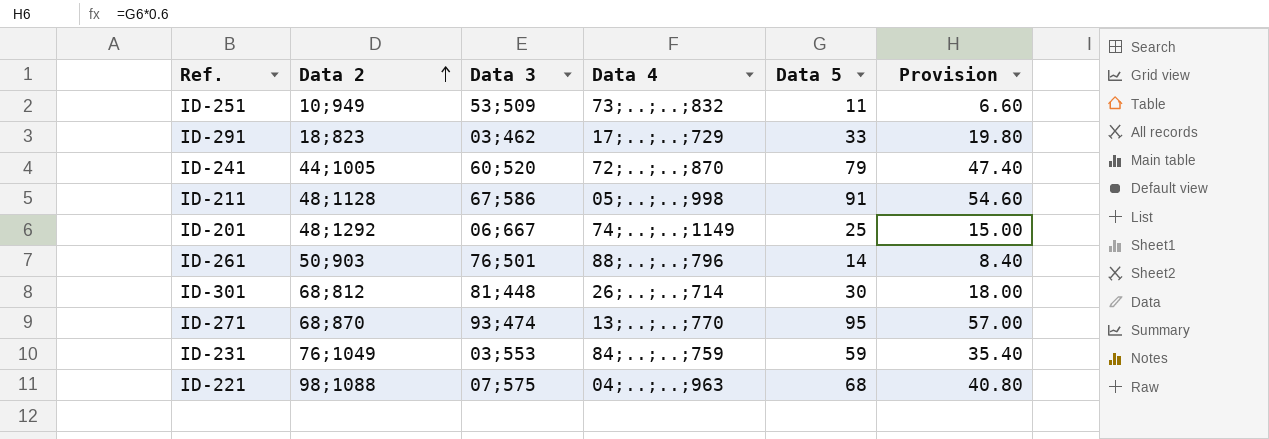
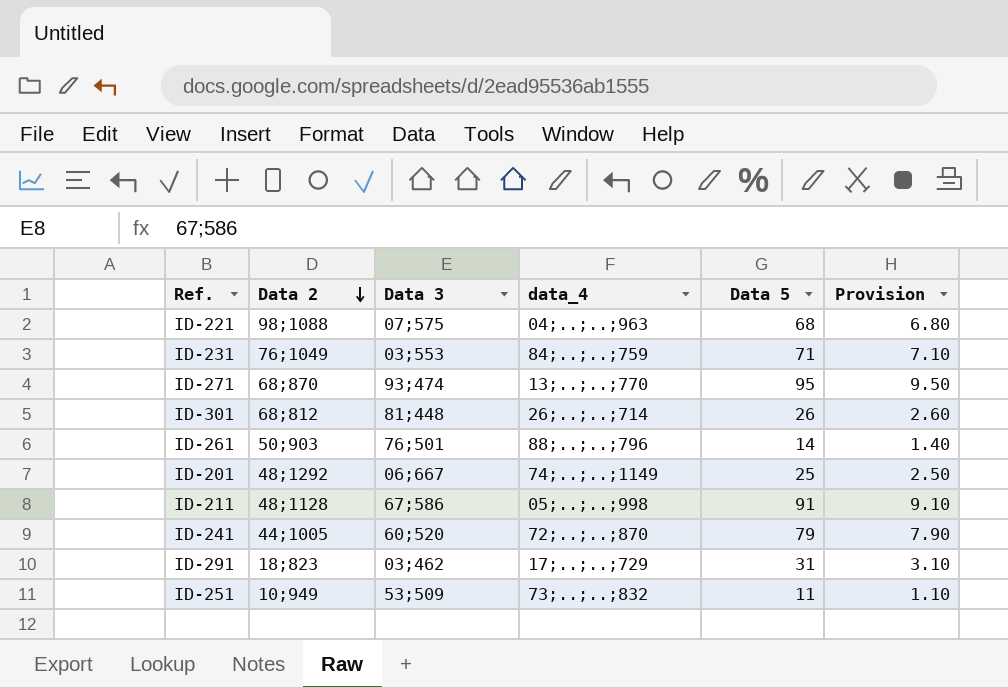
row order: Data 2 ascending -> Data 2 descending
column name: Data 4 -> data_4
column Provision | formula: [Data 5] * 0.6 -> [Data 5] * 0.1
ID-231 | Data 5: 59 -> 71
ID-301 | Data 5: 30 -> 26
ID-291 | Data 5: 33 -> 31

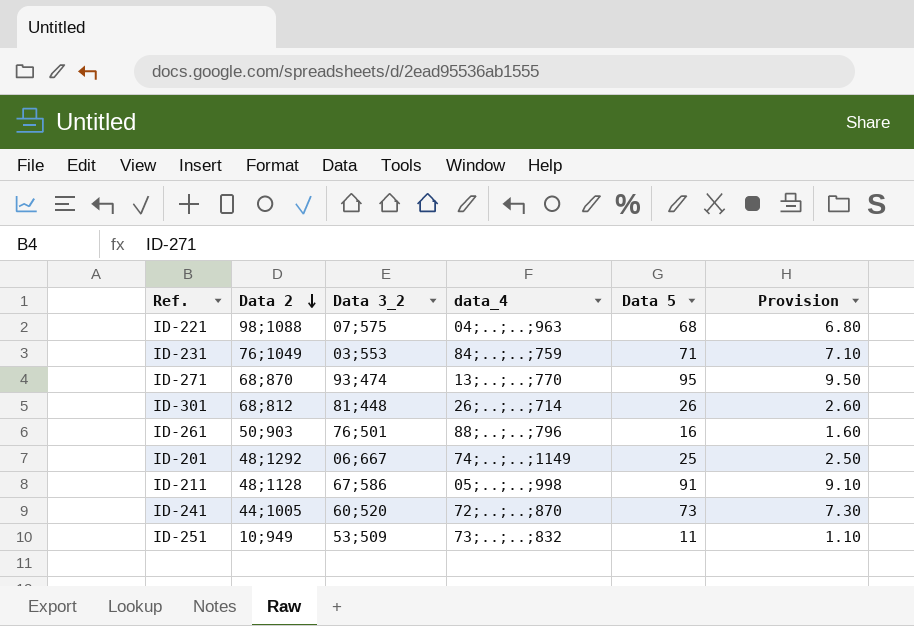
column name: Data 3 -> Data 3_2
row ID-291: 18;823 | 03;462 | 17;..;..;729 | 31 | 3.10 -> none
ID-261 | Data 5: 14 -> 16
ID-261 | Provision: 1.40 -> 1.60
ID-241 | Data 5: 79 -> 73
ID-241 | Provision: 7.90 -> 7.30

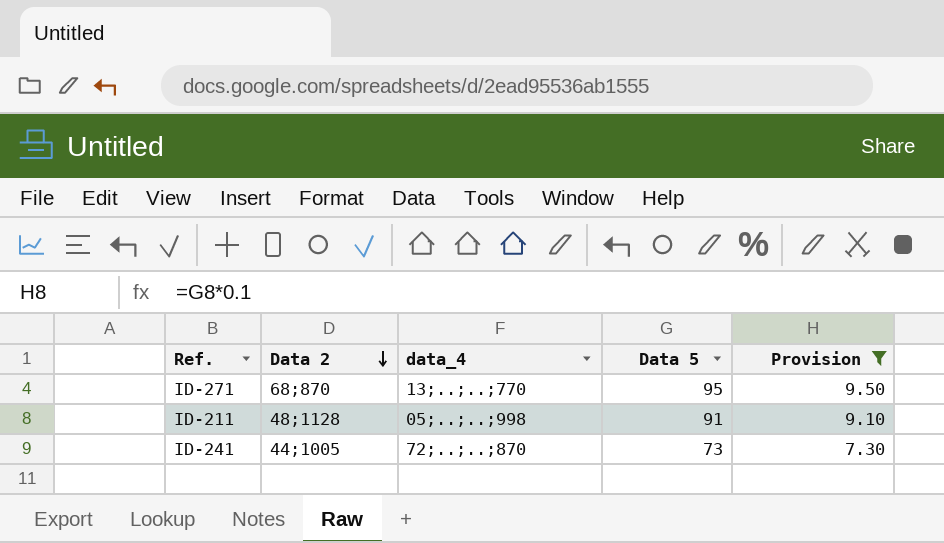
filter: none -> Provision >= 7.30
column Data 3_2 | position: 3 -> none

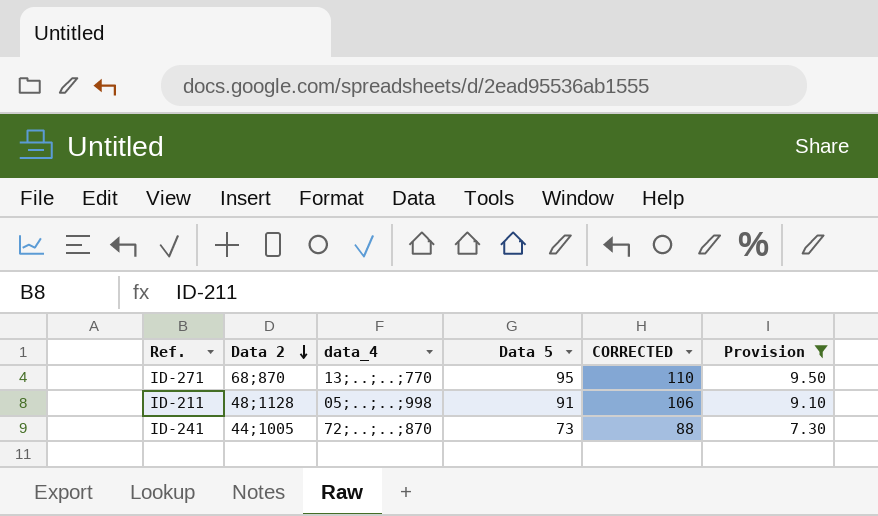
column CORRECTED | formula: none -> [Data 5] + 15

